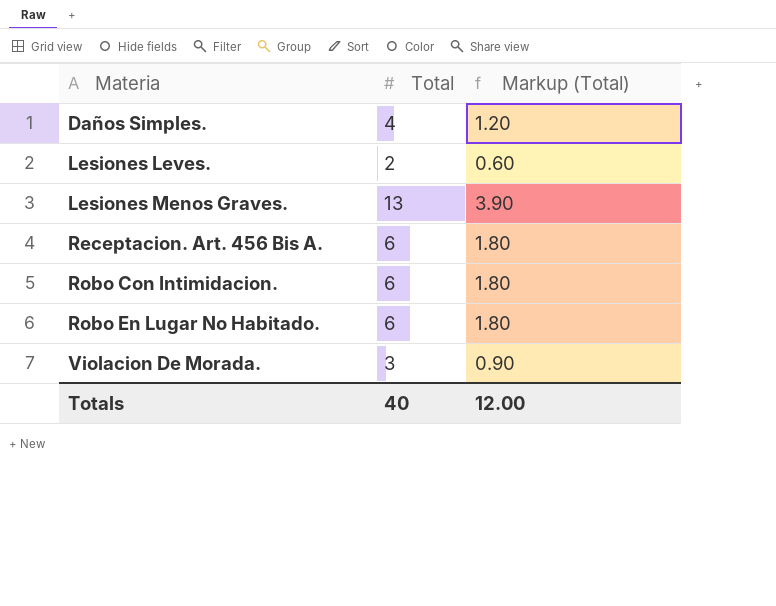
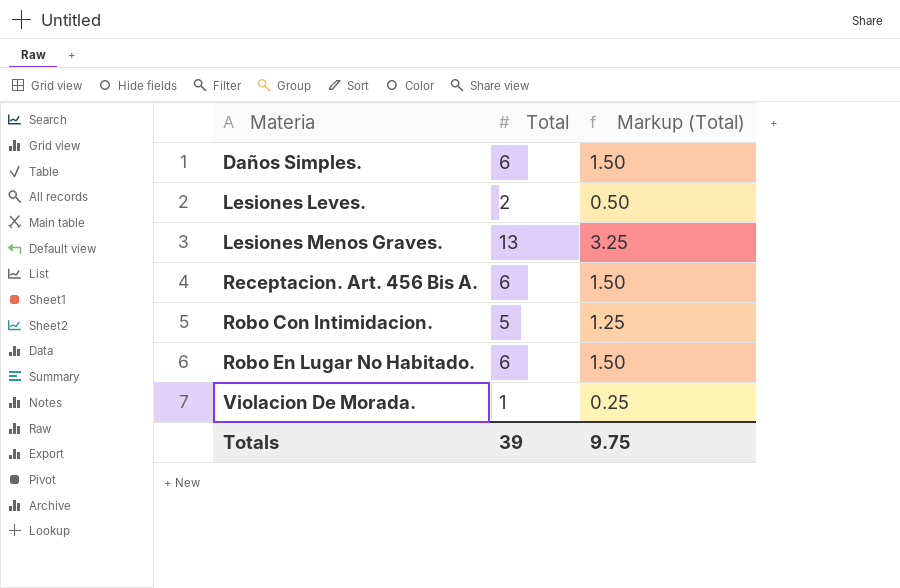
column Markup (Total) | formula: [Total] * 0.3 -> [Total] * 0.25
Daños Simples. | Total: 4 -> 6
Robo Con Intimidacion. | Total: 6 -> 5
Violacion De Morada. | Total: 3 -> 1
Totals | Total: 40 -> 39
Totals | Markup (Total): 12.00 -> 9.75

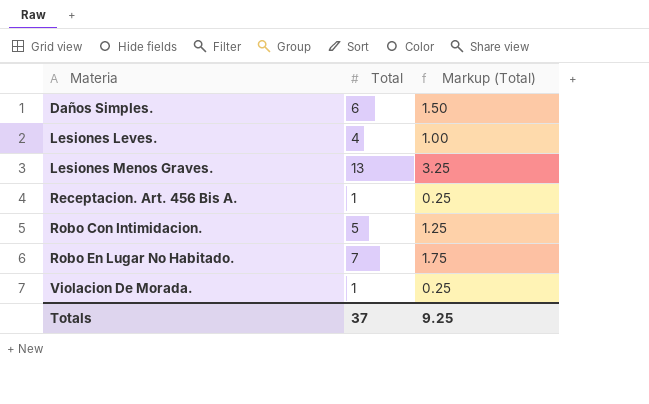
Lesiones Leves. | Total: 2 -> 4
Lesiones Leves. | Markup (Total): 0.50 -> 1.00
Receptacion. Art. 456 Bis A. | Total: 6 -> 1
Receptacion. Art. 456 Bis A. | Markup (Total): 1.50 -> 0.25
Robo En Lugar No Habitado. | Total: 6 -> 7
Robo En Lugar No Habitado. | Markup (Total): 1.50 -> 1.75
Totals | Total: 39 -> 37
Totals | Markup (Total): 9.75 -> 9.25

